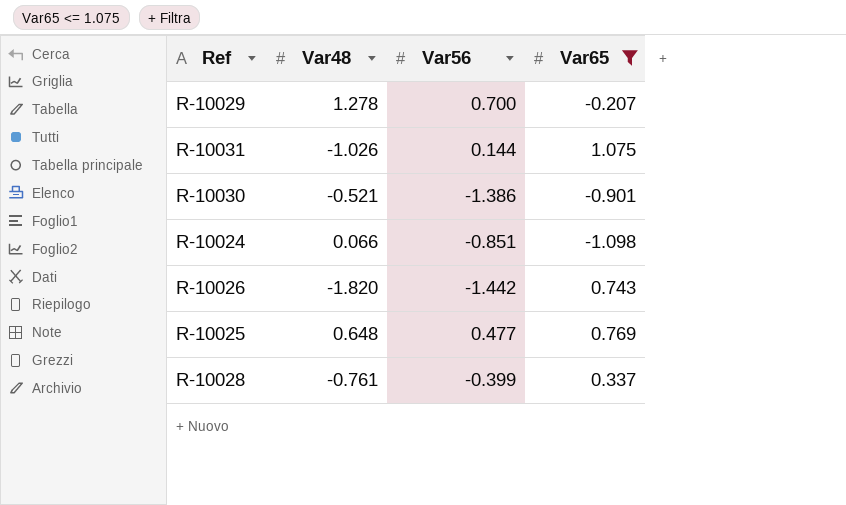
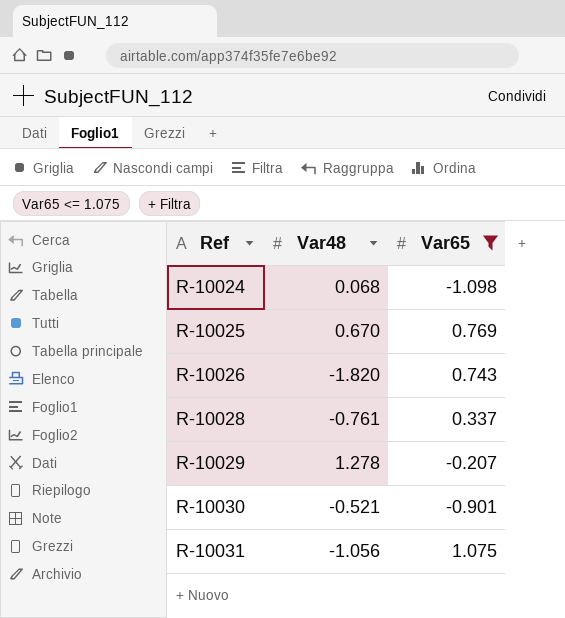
row order: none -> Ref ascending
column Var56 | position: 3 -> none
R-10024 | Var48: 0.066 -> 0.068
R-10025 | Var48: 0.648 -> 0.670
R-10031 | Var48: -1.026 -> -1.056

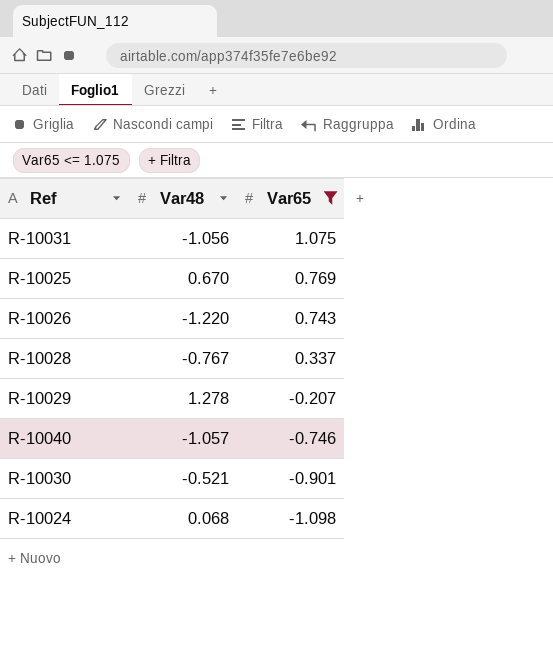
row order: Ref ascending -> Var65 descending
R-10026 | Var48: -1.820 -> -1.220
R-10028 | Var48: -0.761 -> -0.767
row R-10040: none -> -1.057 | -0.746

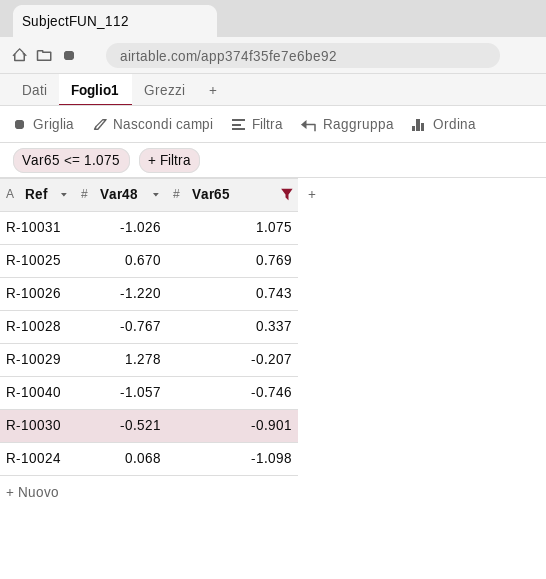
R-10031 | Var48: -1.056 -> -1.026

